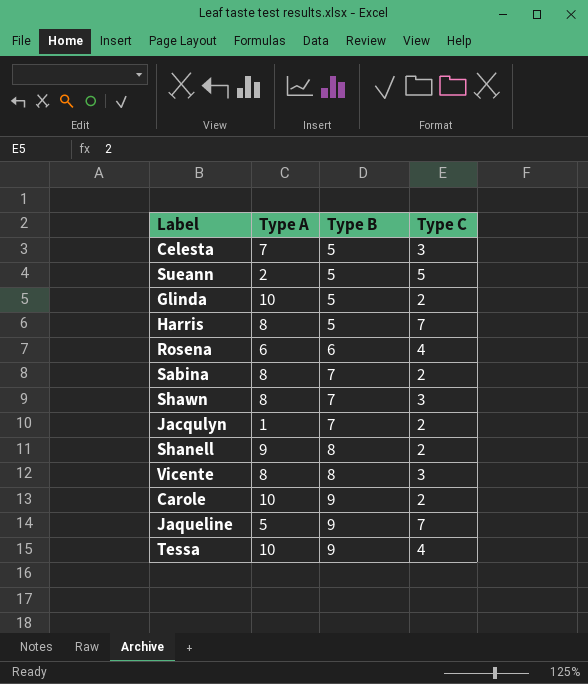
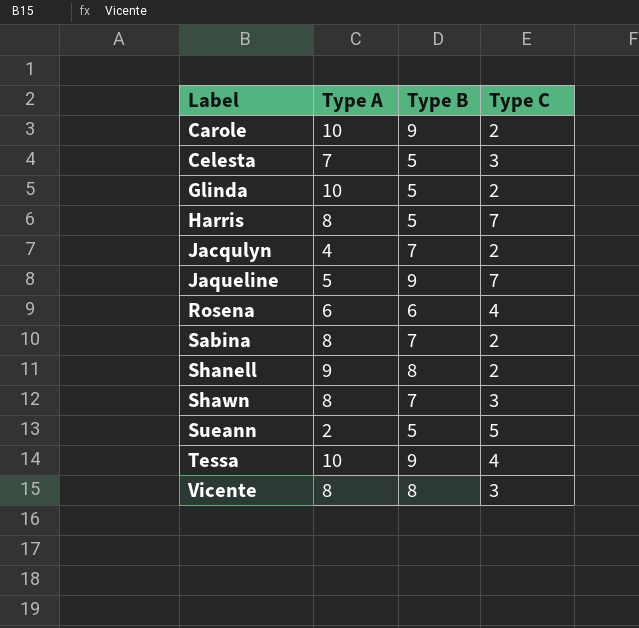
row order: Type B ascending -> Label ascending
Jacqulyn | Type A: 1 -> 4

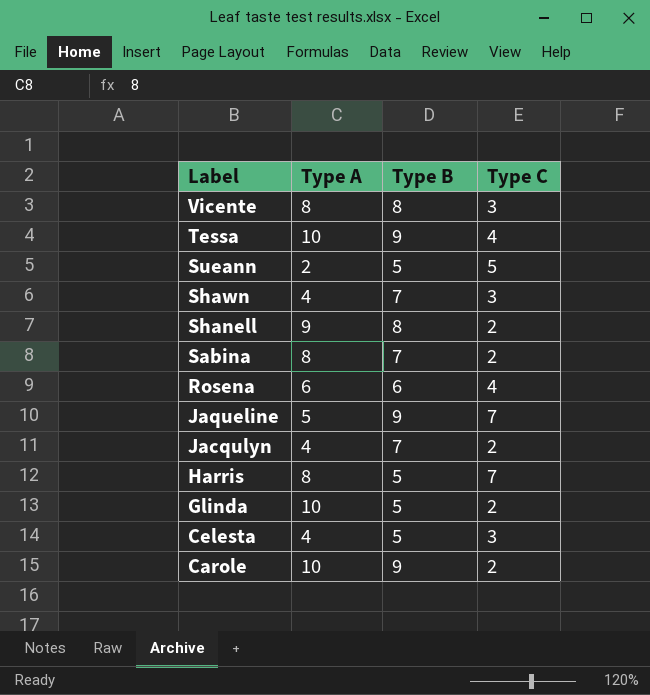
row order: Label ascending -> Label descending
Shawn | Type A: 8 -> 4
Celesta | Type A: 7 -> 4

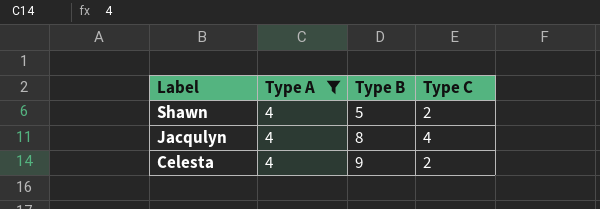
filter: none -> Type A = 4
Shawn | Type B: 7 -> 5
Shawn | Type C: 3 -> 2
Jacqulyn | Type B: 7 -> 8
Jacqulyn | Type C: 2 -> 4
Celesta | Type B: 5 -> 9
Celesta | Type C: 3 -> 2

